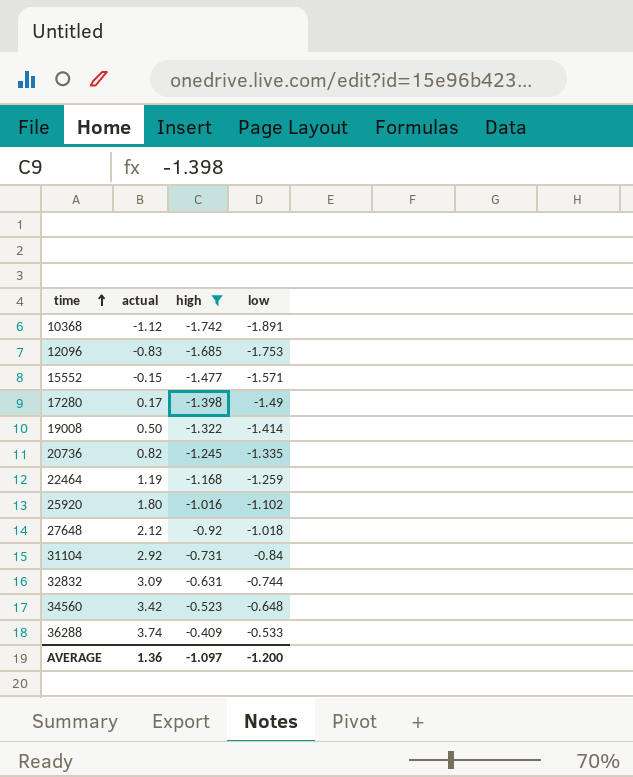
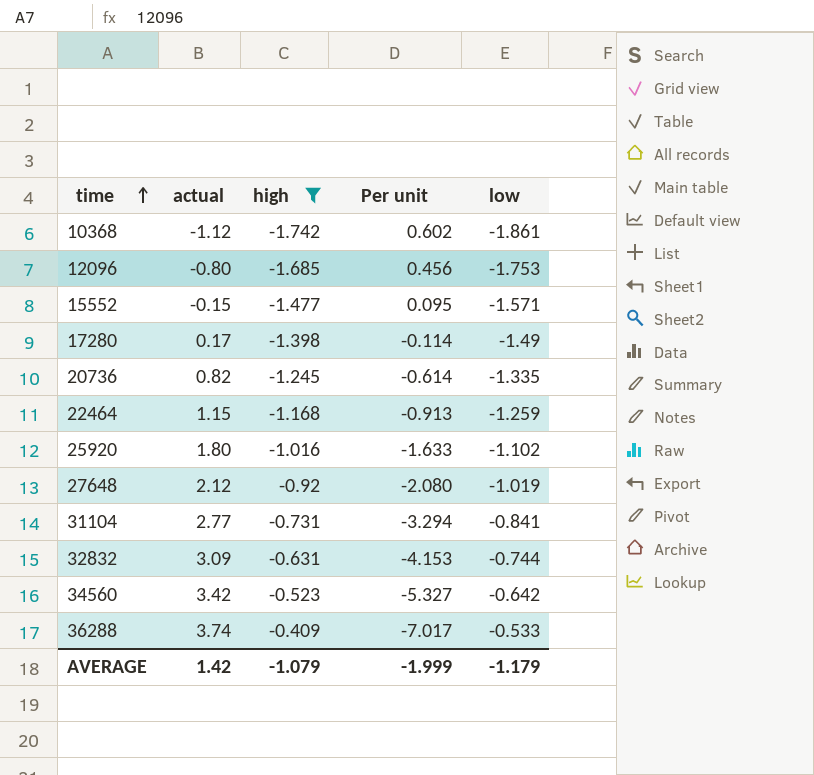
column Per unit | formula: none -> [actual] / [low]
row 19008: 0.50 | -1.322 | -1.414 -> none
10368 | low: -1.891 -> -1.861
12096 | actual: -0.83 -> -0.80
22464 | actual: 1.19 -> 1.15
27648 | low: -1.018 -> -1.019
31104 | actual: 2.92 -> 2.77
31104 | low: -0.84 -> -0.841
34560 | low: -0.648 -> -0.642
AVERAGE | actual: 1.36 -> 1.42
AVERAGE | high: -1.097 -> -1.079
AVERAGE | low: -1.200 -> -1.179

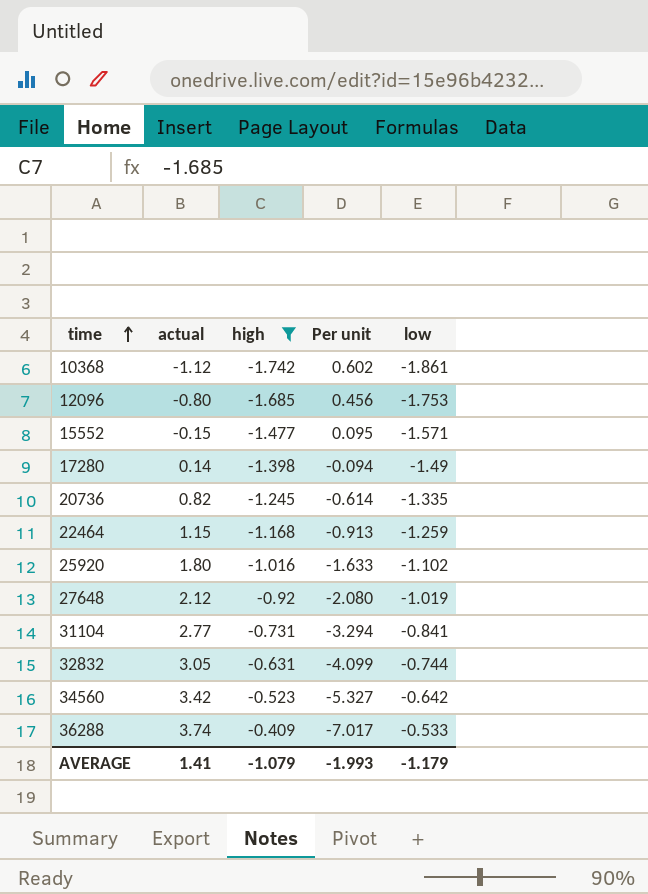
17280 | actual: 0.17 -> 0.14
17280 | Per unit: -0.114 -> -0.094
32832 | actual: 3.09 -> 3.05
32832 | Per unit: -4.153 -> -4.099
AVERAGE | actual: 1.42 -> 1.41
AVERAGE | Per unit: -1.999 -> -1.993

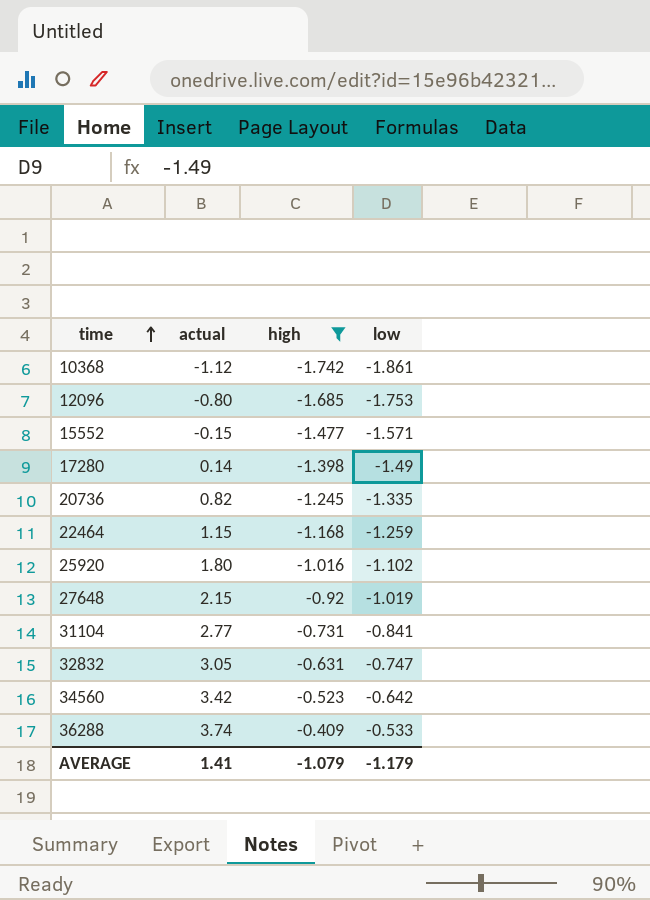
column Per unit | formula: [actual] / [low] -> none
27648 | actual: 2.12 -> 2.15
32832 | low: -0.744 -> -0.747

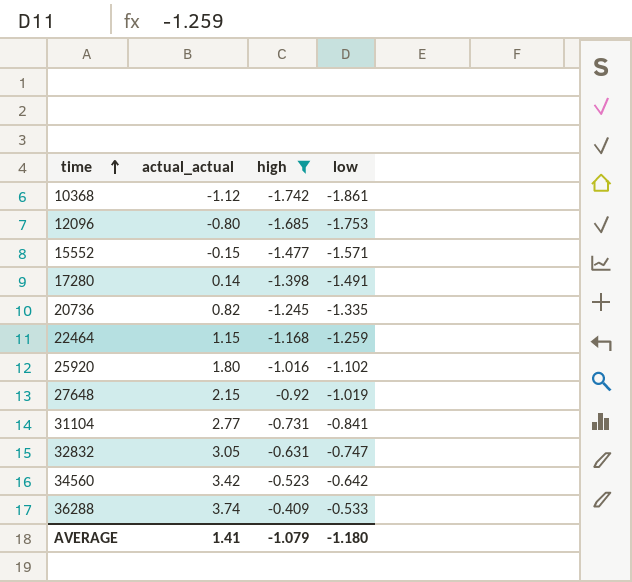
column name: actual -> actual_actual
17280 | low: -1.49 -> -1.491
AVERAGE | low: -1.179 -> -1.180

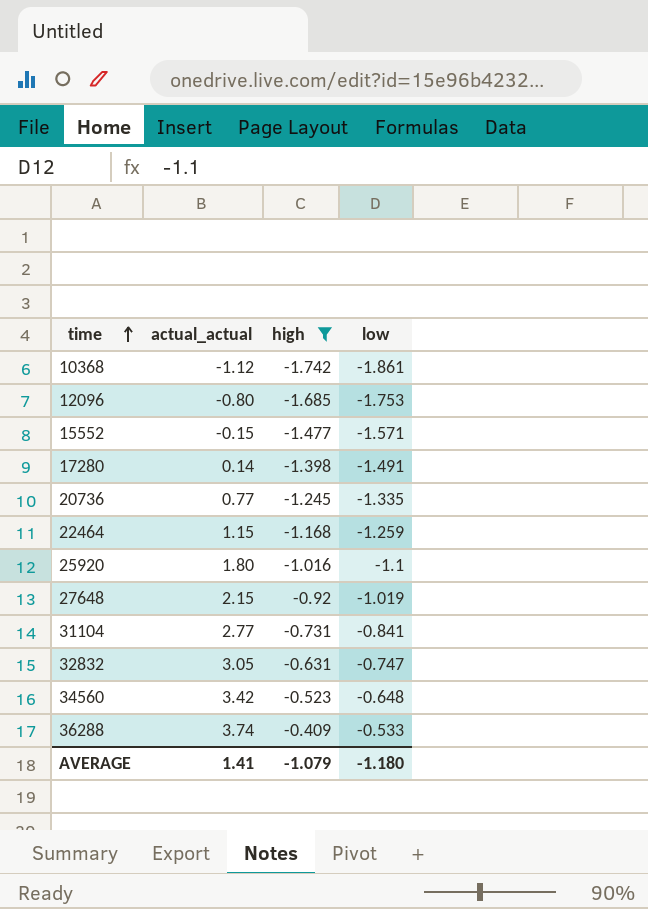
20736 | actual_actual: 0.82 -> 0.77
25920 | low: -1.102 -> -1.1
34560 | low: -0.642 -> -0.648

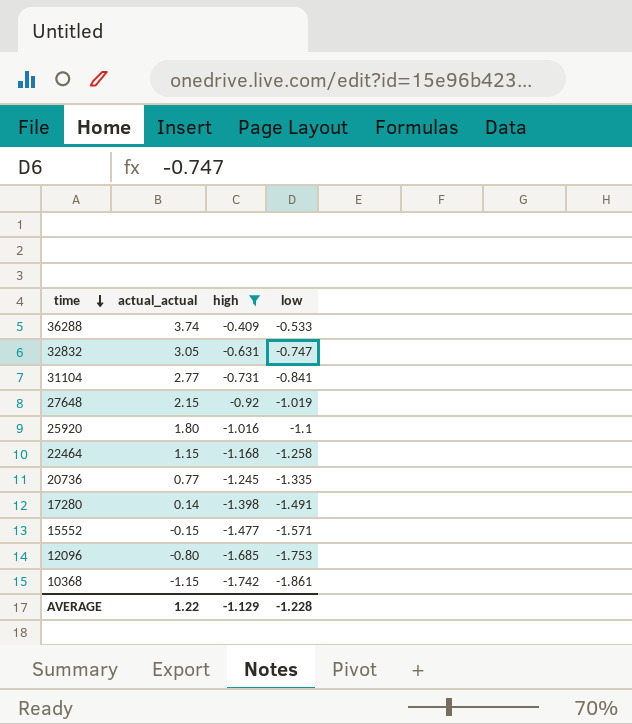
row order: time ascending -> time descending
row 34560: 3.42 | -0.523 | -0.648 -> none
22464 | low: -1.259 -> -1.258
10368 | actual_actual: -1.12 -> -1.15
AVERAGE | actual_actual: 1.41 -> 1.22
AVERAGE | high: -1.079 -> -1.129
AVERAGE | low: -1.180 -> -1.228

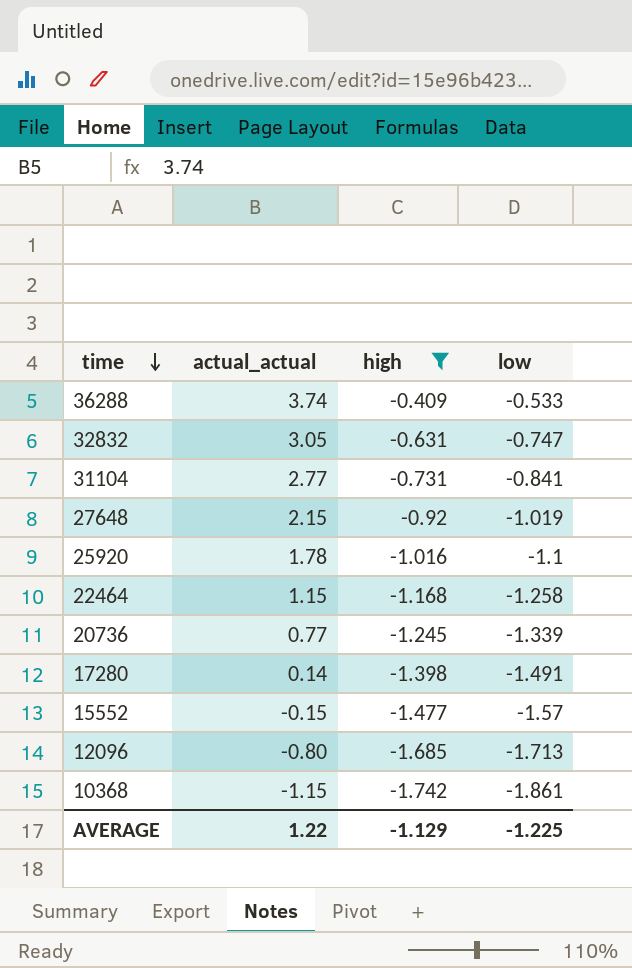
25920 | actual_actual: 1.80 -> 1.78
20736 | low: -1.335 -> -1.339
15552 | low: -1.571 -> -1.57
12096 | low: -1.753 -> -1.713
AVERAGE | low: -1.228 -> -1.225

